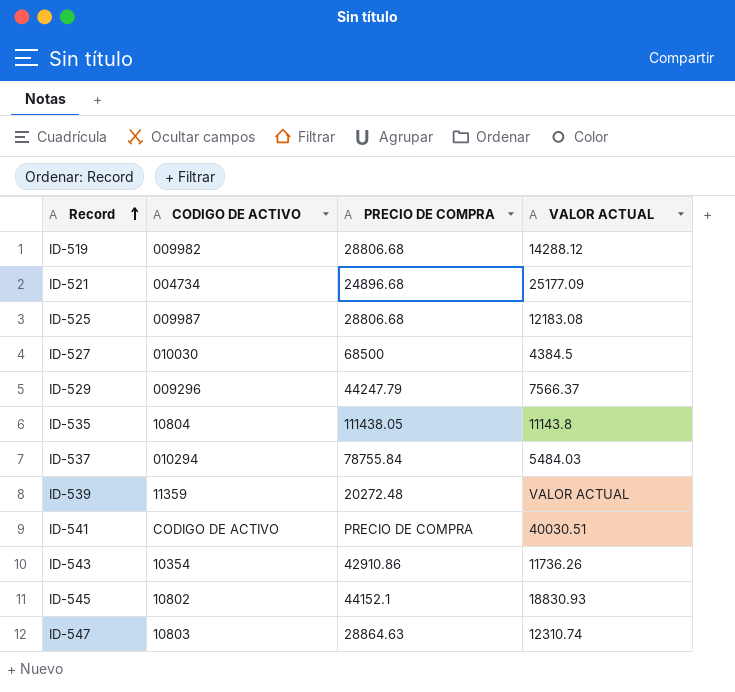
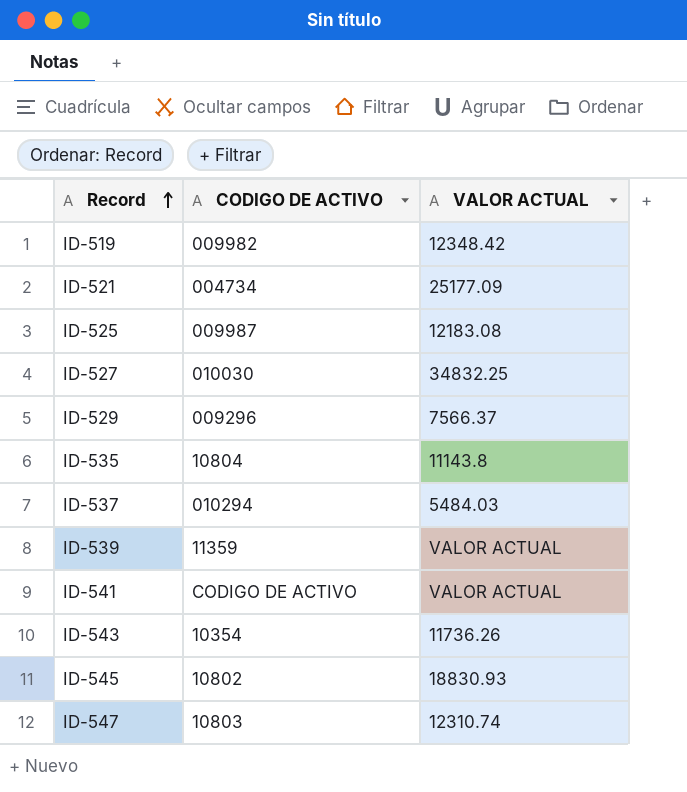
column PRECIO DE COMPRA | position: 3 -> none
ID-519 | VALOR ACTUAL: 14288.12 -> 12348.42
ID-527 | VALOR ACTUAL: 4384.5 -> 34832.25
ID-541 | VALOR ACTUAL: 40030.51 -> VALOR ACTUAL

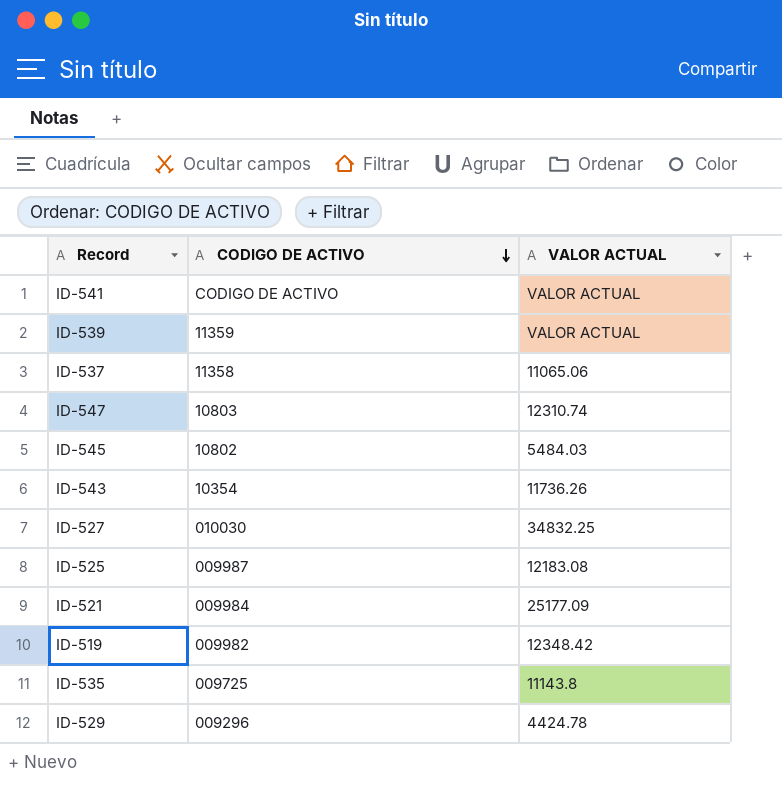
row order: Record ascending -> CODIGO DE ACTIVO descending
ID-537 | CODIGO DE ACTIVO: 010294 -> 11358
ID-537 | VALOR ACTUAL: 5484.03 -> 11065.06
ID-545 | VALOR ACTUAL: 18830.93 -> 5484.03
ID-521 | CODIGO DE ACTIVO: 004734 -> 009984
ID-535 | CODIGO DE ACTIVO: 10804 -> 009725
ID-529 | VALOR ACTUAL: 7566.37 -> 4424.78

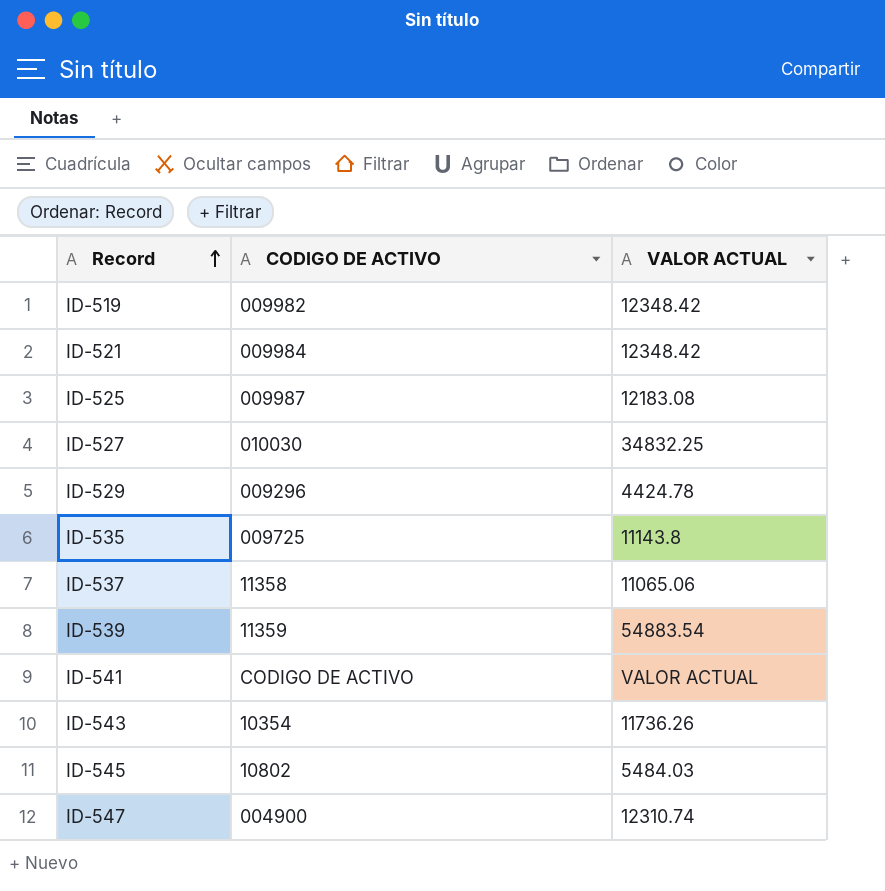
row order: CODIGO DE ACTIVO descending -> Record ascending
ID-521 | VALOR ACTUAL: 25177.09 -> 12348.42
ID-539 | VALOR ACTUAL: VALOR ACTUAL -> 54883.54
ID-547 | CODIGO DE ACTIVO: 10803 -> 004900

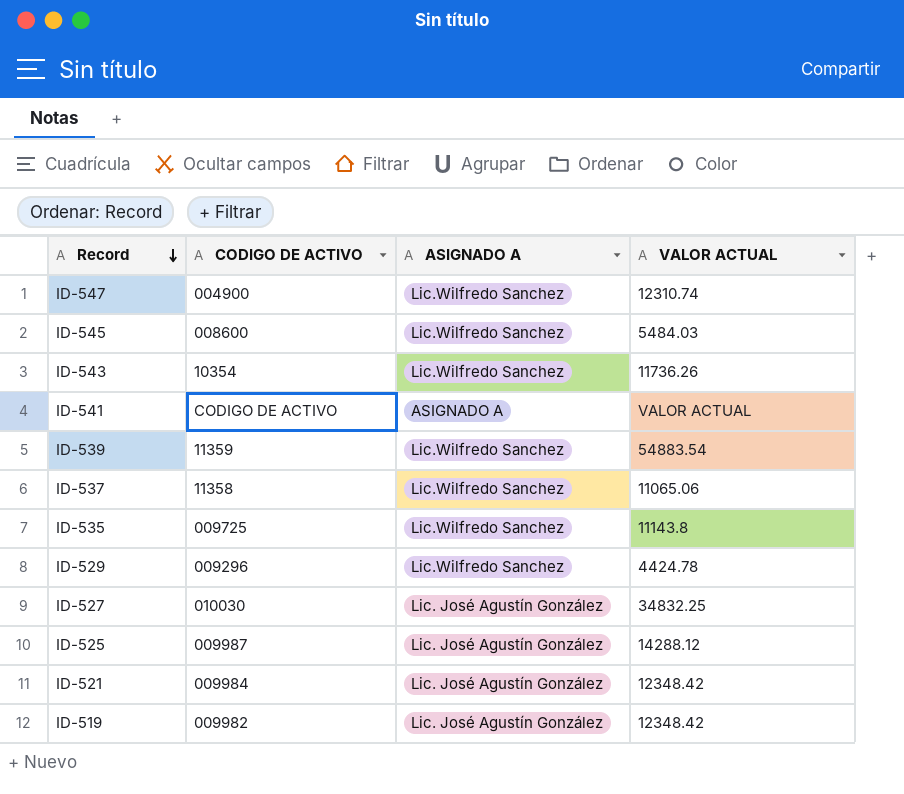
row order: Record ascending -> Record descending
column ASIGNADO A | position: none -> 3
ID-545 | CODIGO DE ACTIVO: 10802 -> 008600
ID-525 | VALOR ACTUAL: 12183.08 -> 14288.12

